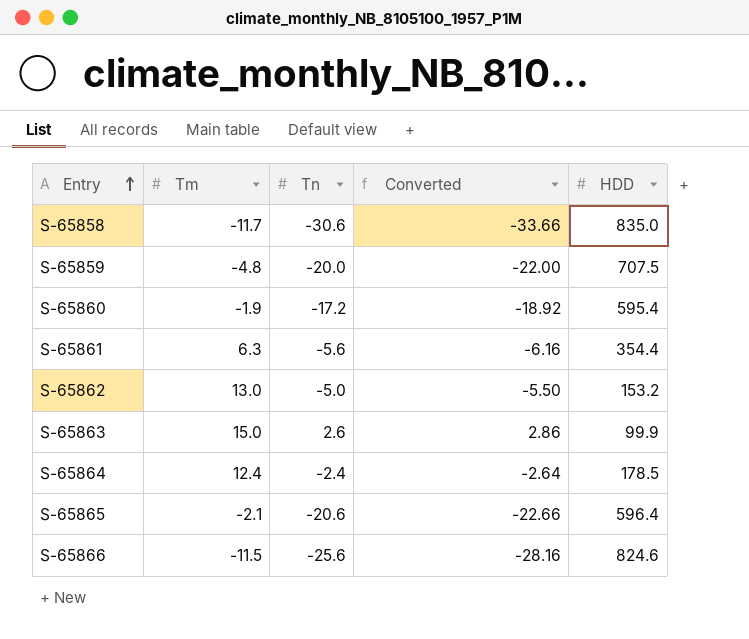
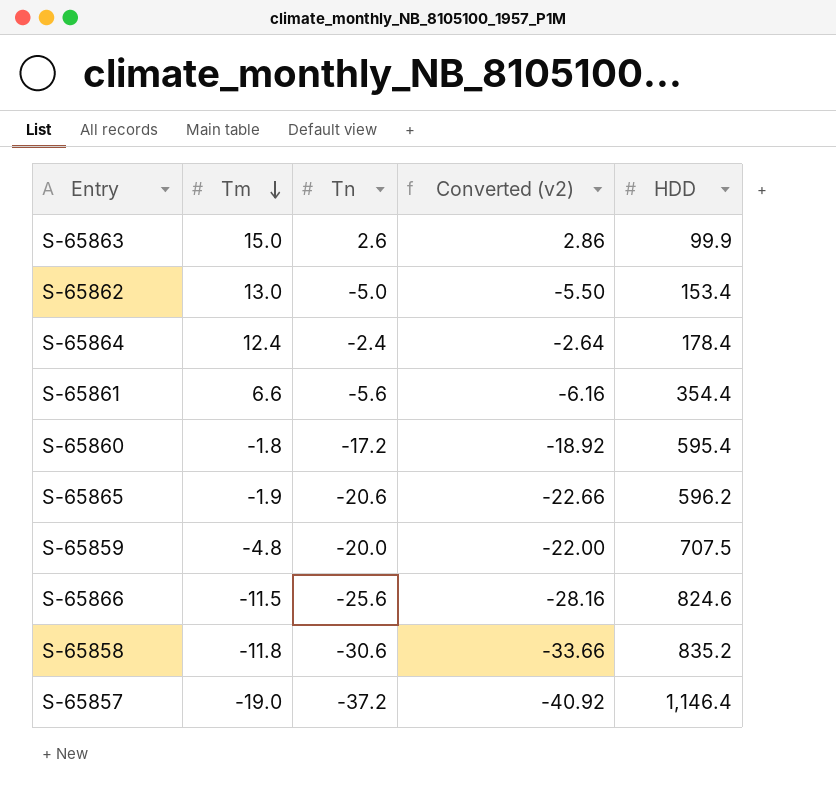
row order: Entry ascending -> Tm descending
column name: Converted -> Converted (v2)
S-65862 | HDD: 153.2 -> 153.4
S-65864 | HDD: 178.5 -> 178.4
S-65861 | Tm: 6.3 -> 6.6
S-65860 | Tm: -1.9 -> -1.8
S-65865 | Tm: -2.1 -> -1.9
S-65865 | HDD: 596.4 -> 596.2
S-65858 | Tm: -11.7 -> -11.8
S-65858 | HDD: 835.0 -> 835.2
row S-65857: none -> -19.0 | -37.2 | -40.92 | 1,146.4

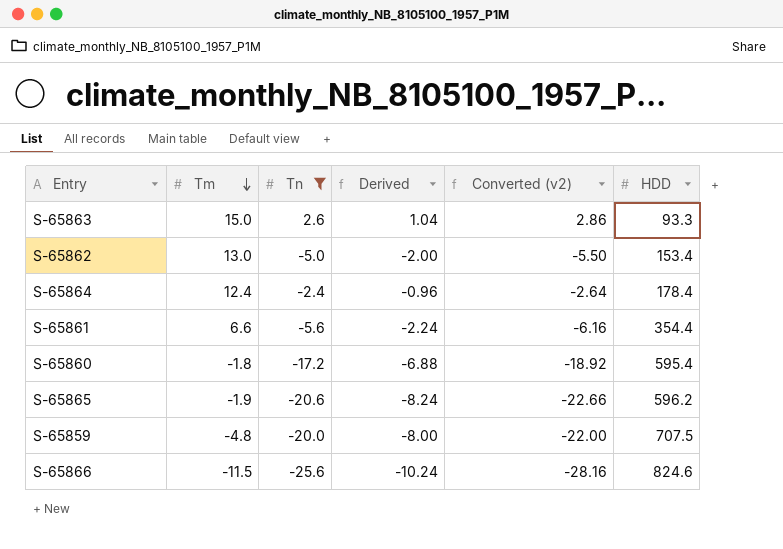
filter: none -> Tn >= -25.6
column Derived | formula: none -> [Tn] * 0.4
S-65863 | HDD: 99.9 -> 93.3

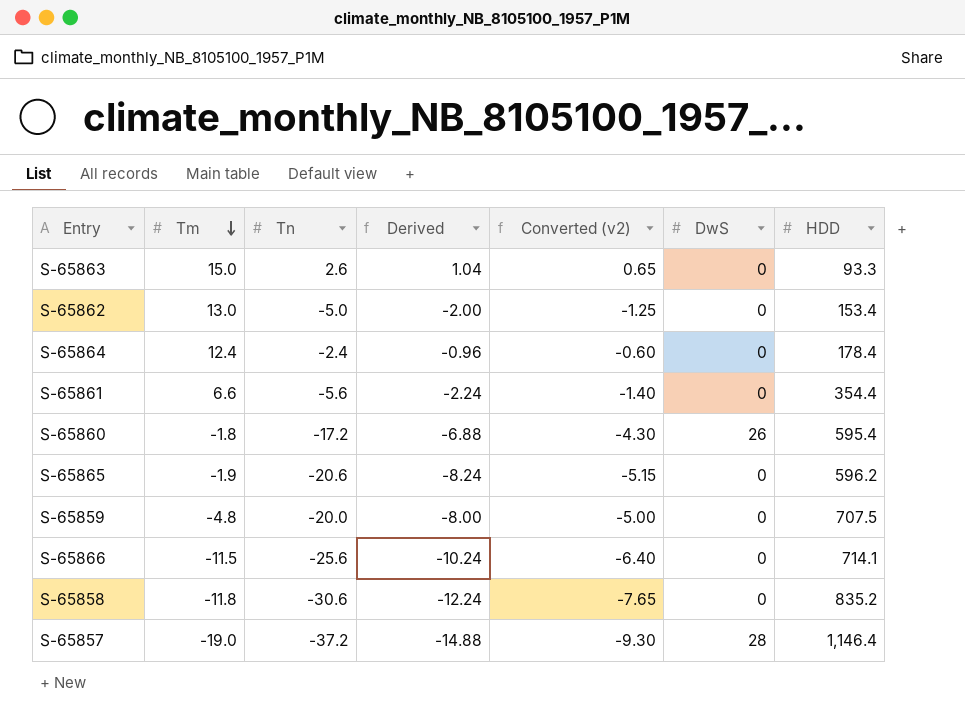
filter: Tn >= -25.6 -> none
column Converted (v2) | formula: [Tn] * 1.1 -> [Tn] * 0.25
column DwS | position: none -> 6
S-65866 | HDD: 824.6 -> 714.1

